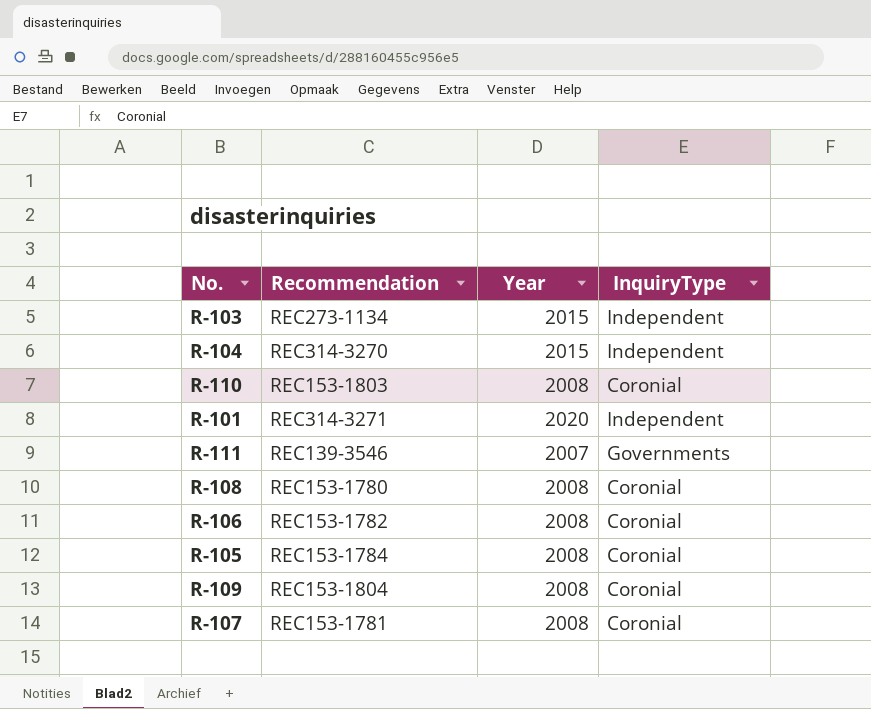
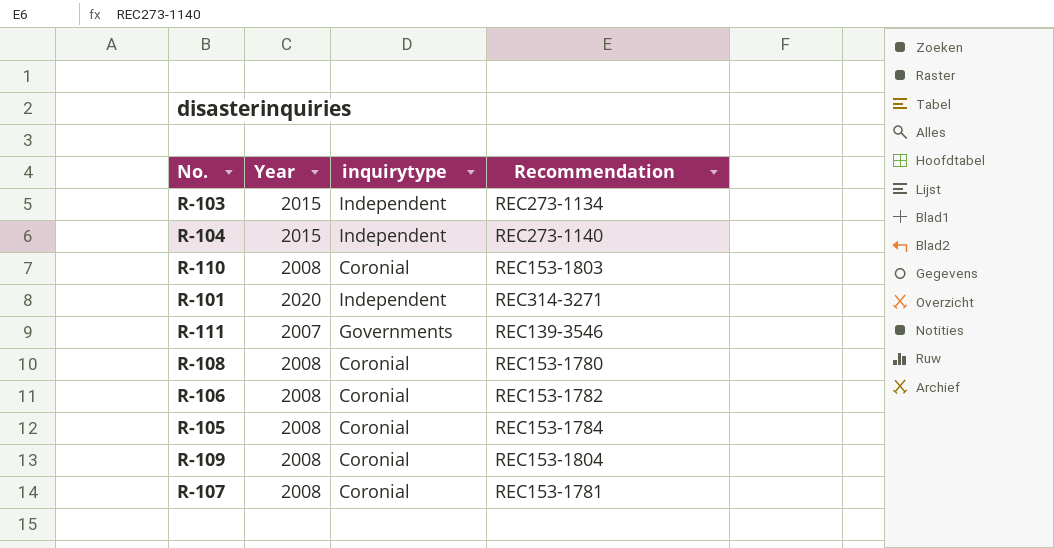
column name: InquiryType -> inquirytype
column Recommendation | position: 2 -> 4
R-104 | Recommendation: REC314-3270 -> REC273-1140

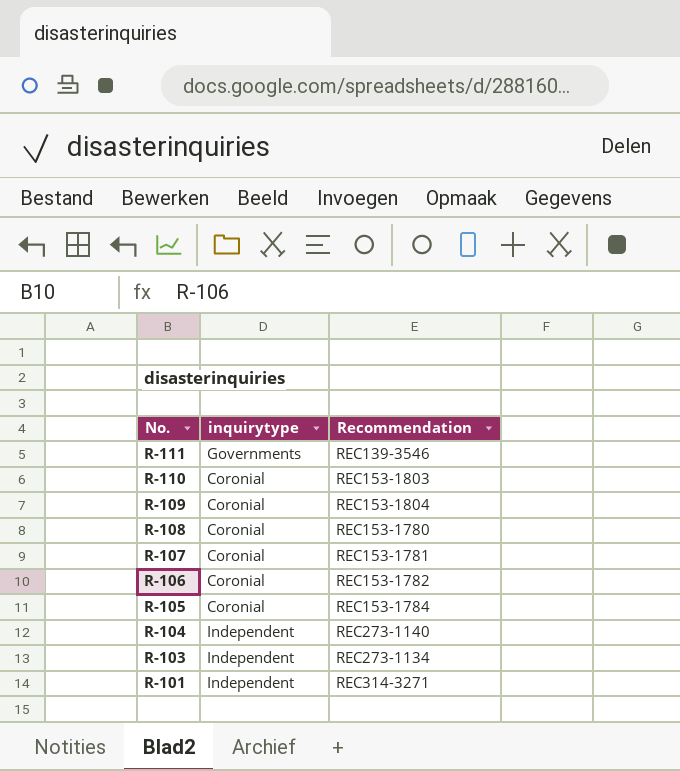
row order: none -> No. descending
column Year | position: 2 -> none

